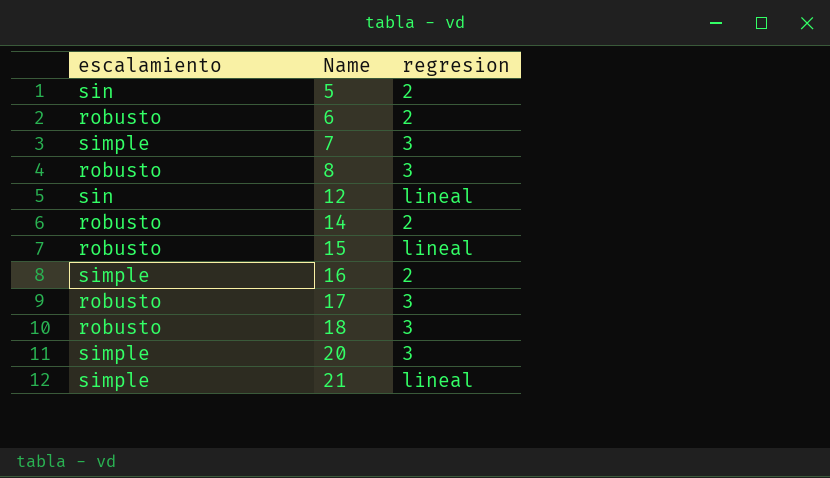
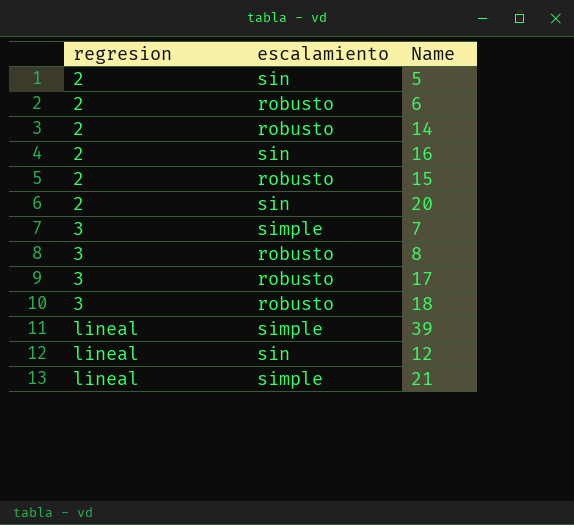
row order: Name ascending -> regresion ascending
column regresion | position: 3 -> 1
16 | escalamiento: simple -> sin
15 | regresion: lineal -> 2
20 | regresion: 3 -> 2
20 | escalamiento: simple -> sin
row 39: none -> lineal | simple

